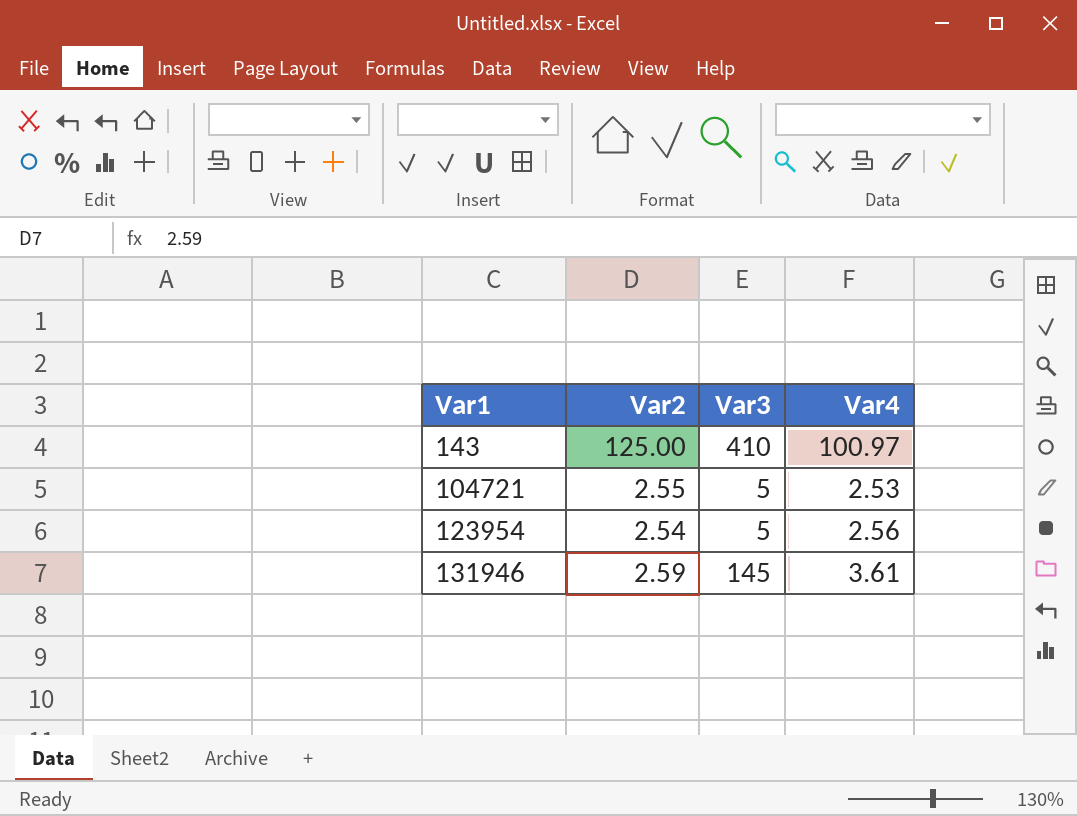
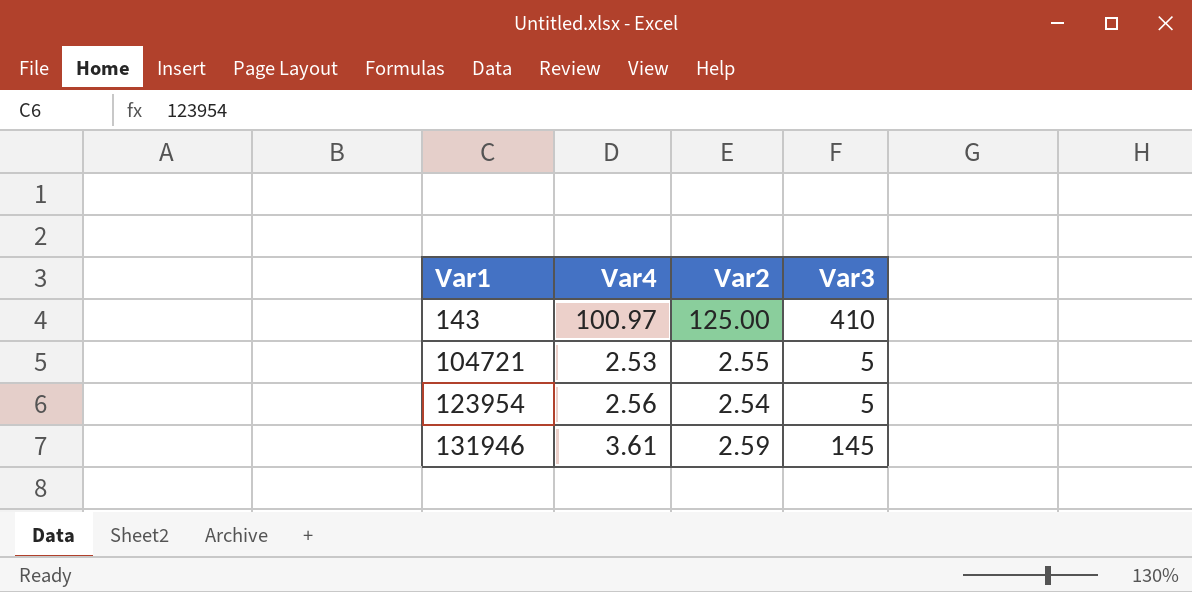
column Var4 | position: 4 -> 2

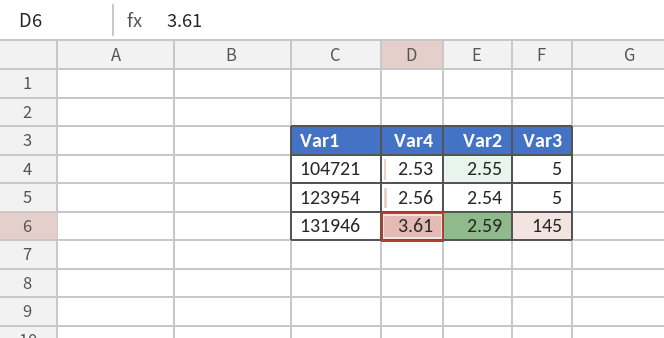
row 143: 100.97 | 125.00 | 410 -> none

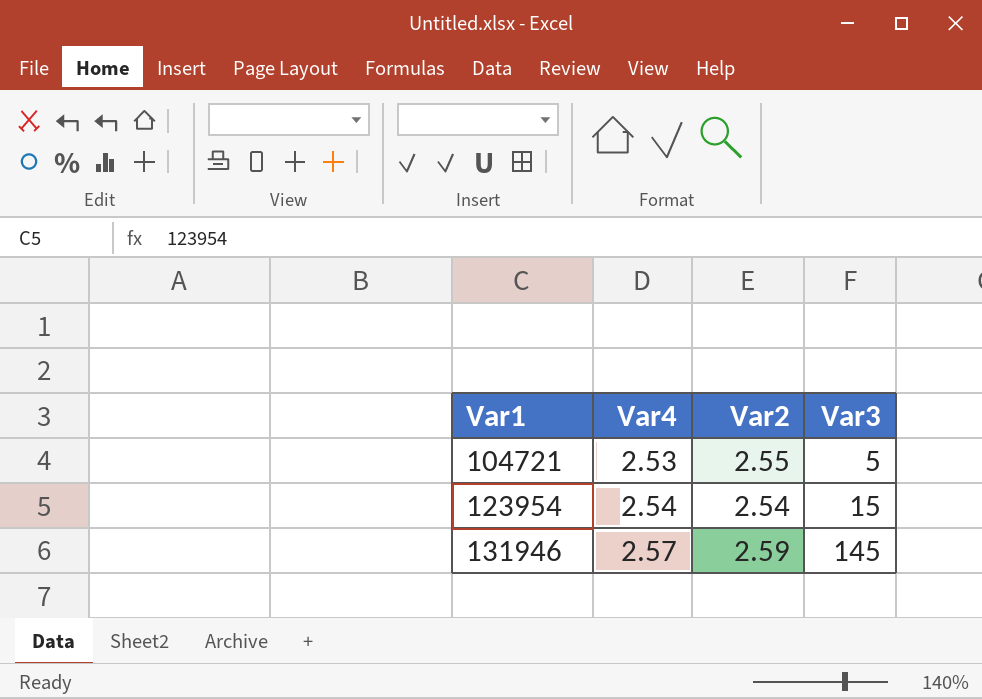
123954 | Var4: 2.56 -> 2.54
123954 | Var3: 5 -> 15
131946 | Var4: 3.61 -> 2.57

